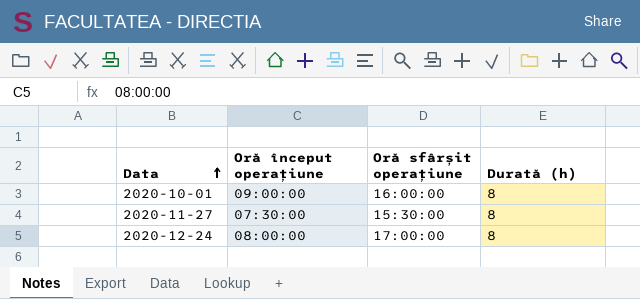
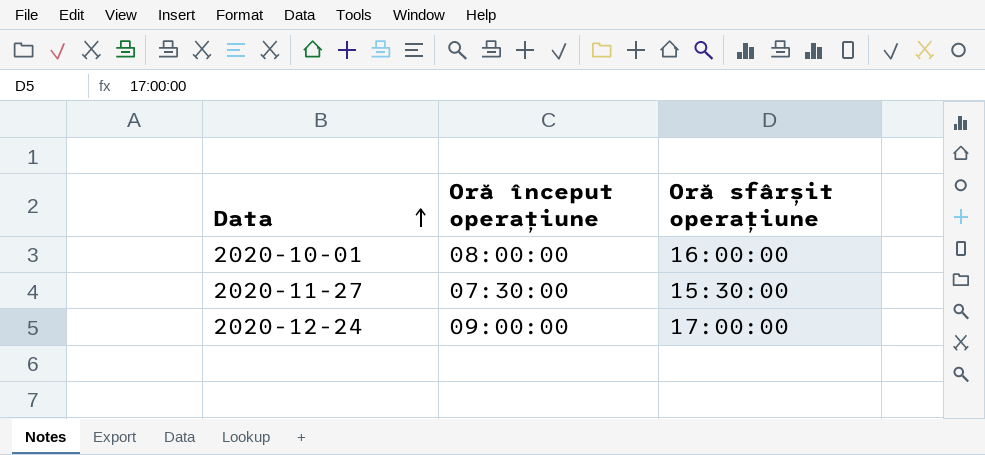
column Durată (h) | position: 4 -> none
2020-10-01 | Oră început operațiune: 09:00:00 -> 08:00:00
2020-12-24 | Oră început operațiune: 08:00:00 -> 09:00:00

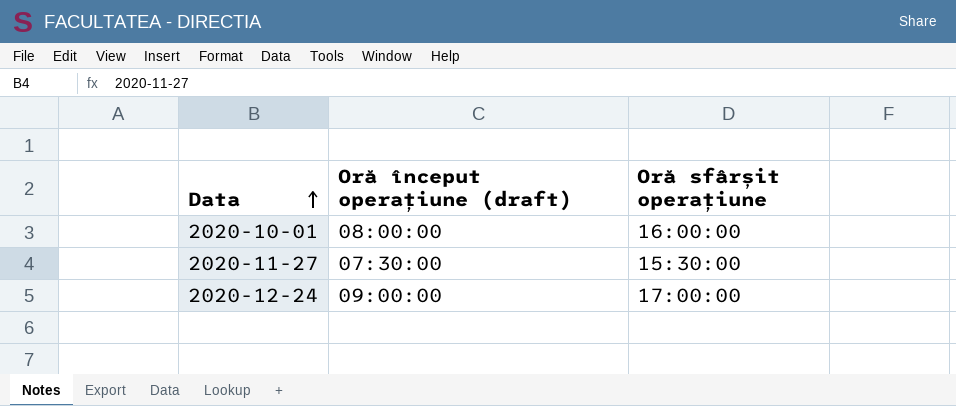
column name: Oră început operațiune -> Oră început operațiune (draft)

